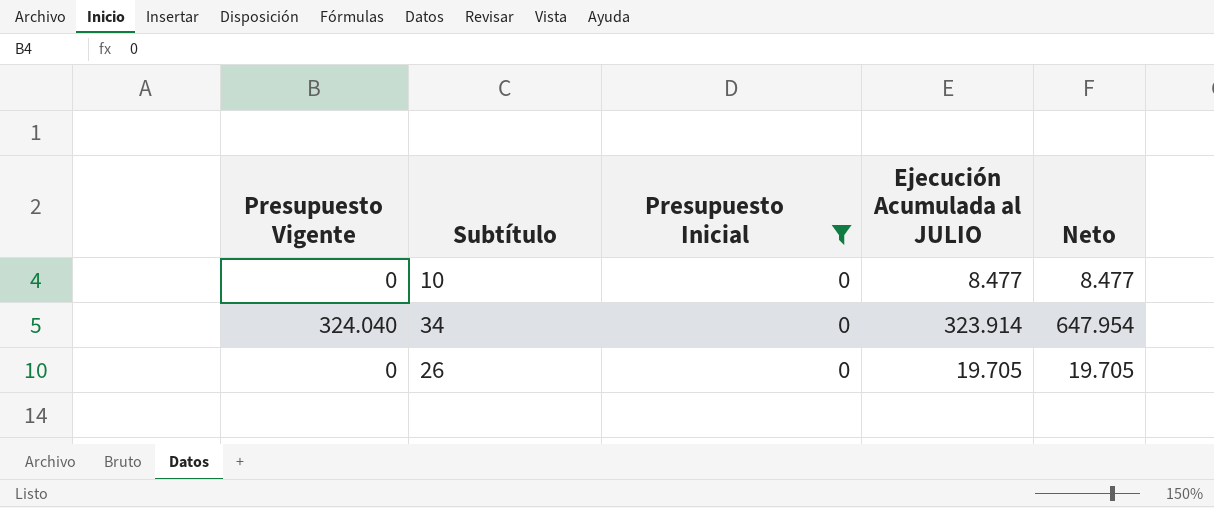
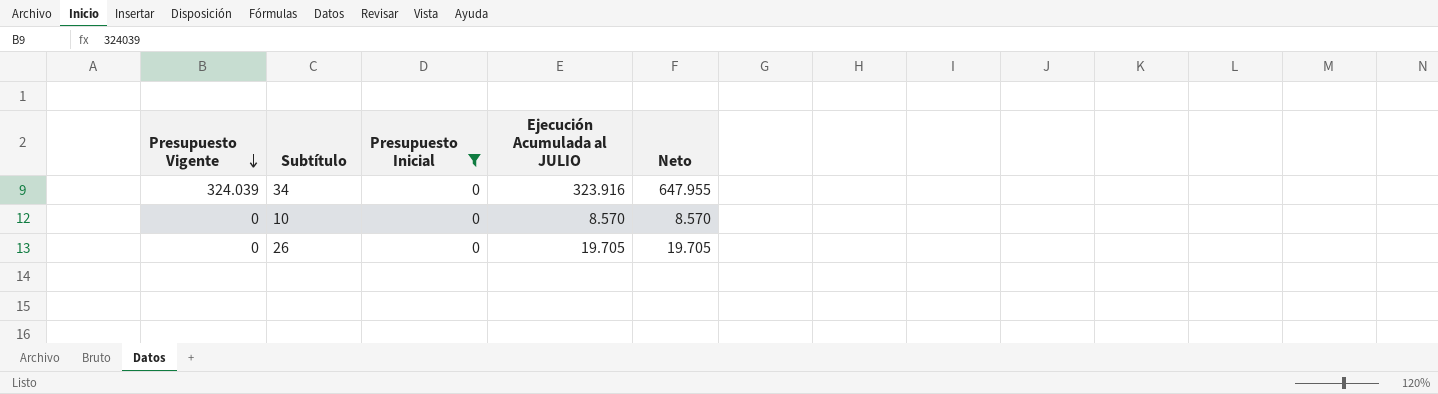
row order: none -> Presupuesto Vigente descending
34 | Presupuesto Vigente: 324.040 -> 324.039
34 | Ejecución Acumulada al JULIO: 323.914 -> 323.916
34 | Neto: 647.954 -> 647.955
10 | Ejecución Acumulada al JULIO: 8.477 -> 8.570
10 | Neto: 8.477 -> 8.570

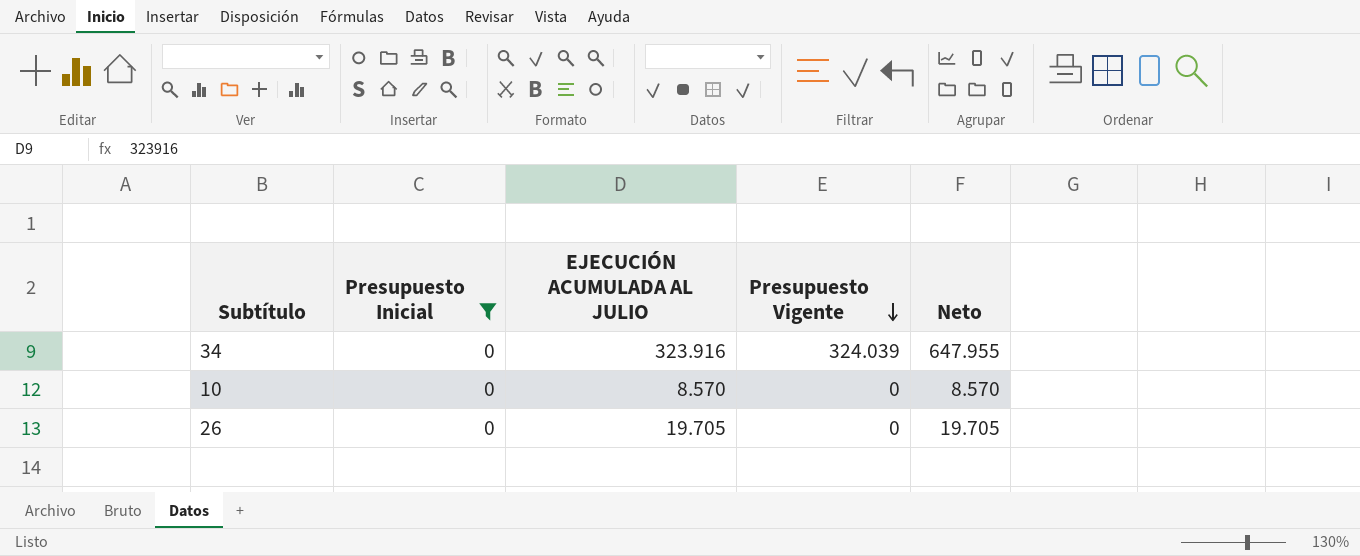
column name: Ejecución Acumulada al JULIO -> EJECUCIÓN ACUMULADA AL JULIO
column Presupuesto Vigente | position: 1 -> 4

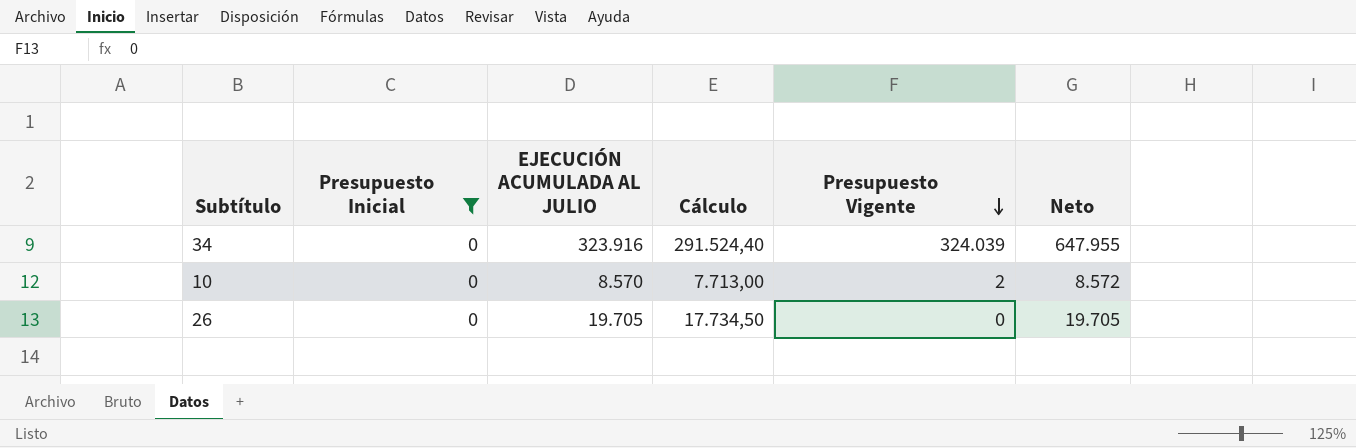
column Cálculo | formula: none -> [EJECUCIÓN ACUMULADA AL JULIO] * 0,9
10 | Presupuesto Vigente: 0 -> 2
10 | Neto: 8.570 -> 8.572

